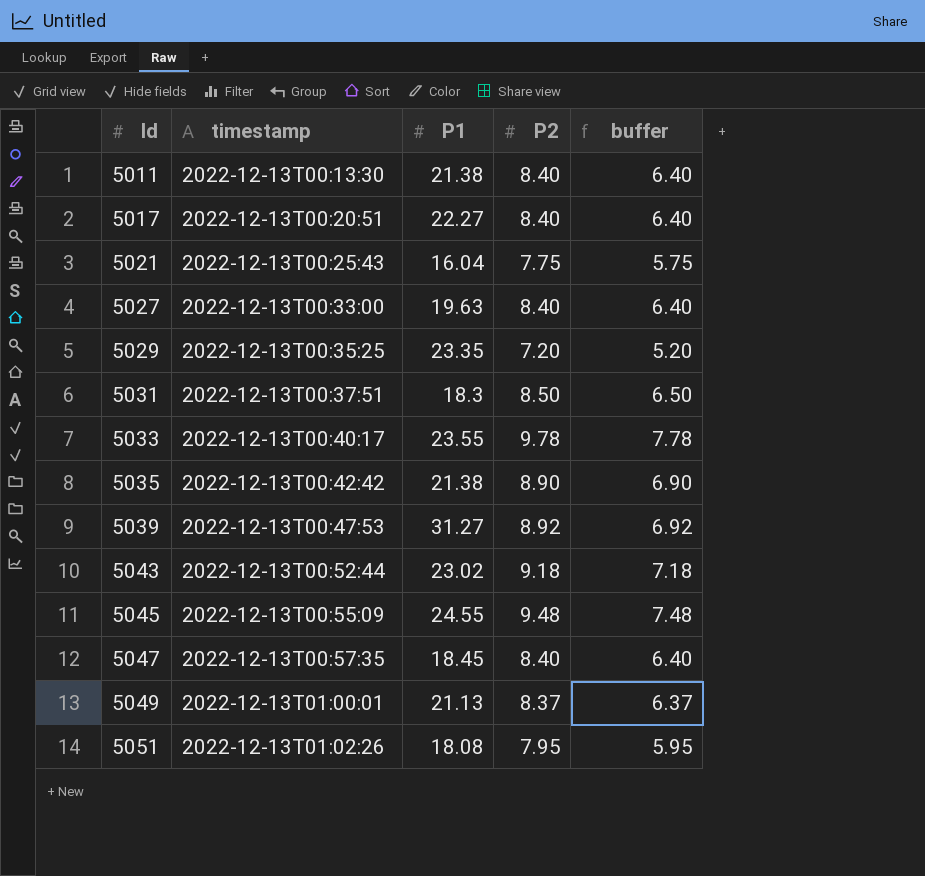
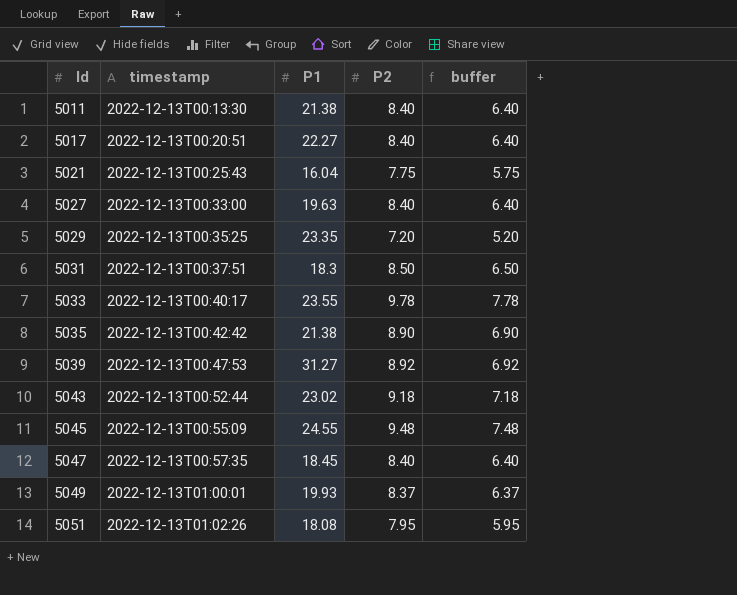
5049 | P1: 21.13 -> 19.93

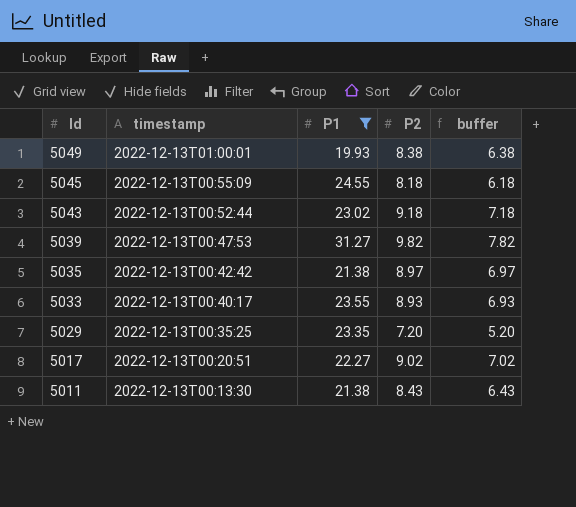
filter: none -> P1 >= 19.93
row order: Id ascending -> Id descending
5049 | P2: 8.37 -> 8.38
5049 | buffer: 6.37 -> 6.38
5045 | P2: 9.48 -> 8.18
5045 | buffer: 7.48 -> 6.18
5039 | P2: 8.92 -> 9.82
5039 | buffer: 6.92 -> 7.82
5035 | P2: 8.90 -> 8.97
5035 | buffer: 6.90 -> 6.97
5033 | P2: 9.78 -> 8.93
5033 | buffer: 7.78 -> 6.93
5017 | P2: 8.40 -> 9.02
5017 | buffer: 6.40 -> 7.02
5011 | P2: 8.40 -> 8.43
5011 | buffer: 6.40 -> 6.43

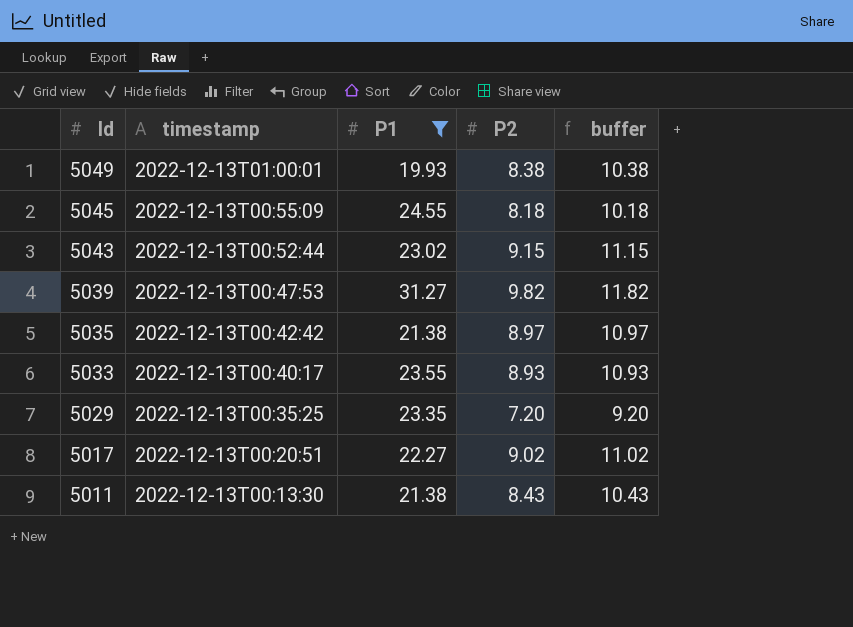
column buffer | formula: [P2] - 2 -> [P2] + 2
5043 | P2: 9.18 -> 9.15

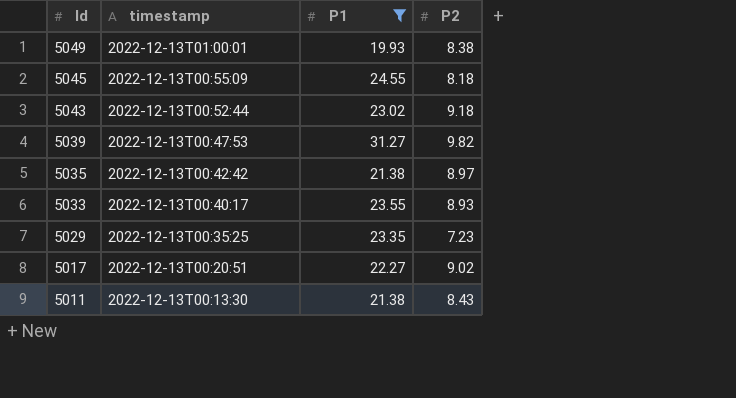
column buffer | formula: [P2] + 2 -> none
5043 | P2: 9.15 -> 9.18
5029 | P2: 7.20 -> 7.23

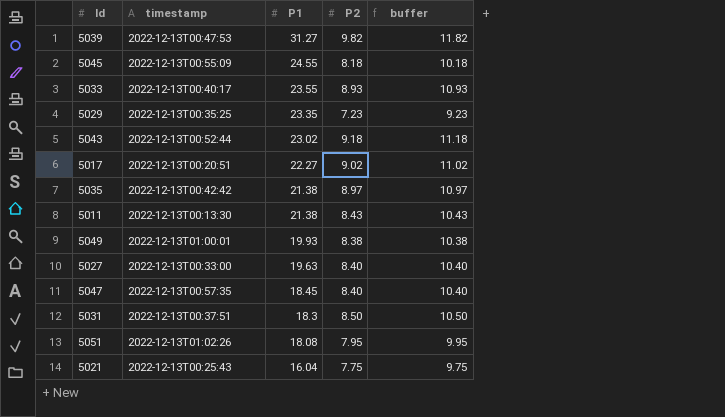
filter: P1 >= 19.93 -> none
row order: Id descending -> P1 descending
column buffer | formula: none -> [P2] + 2

